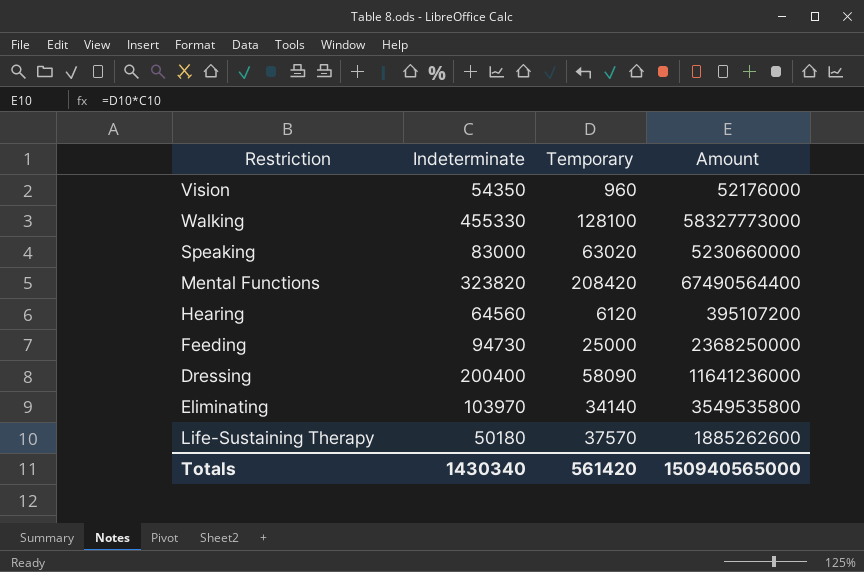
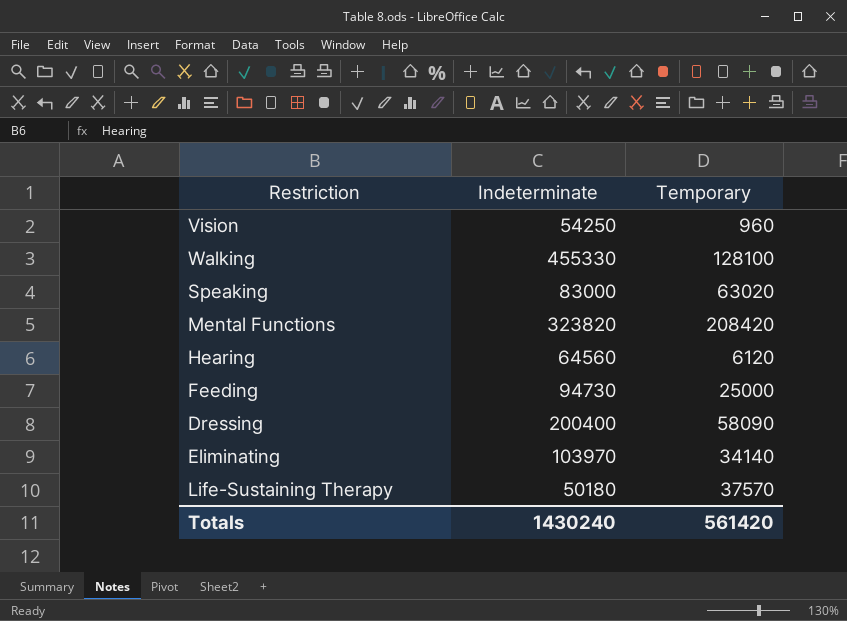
column Amount | formula: [Indeterminate] * [Temporary] -> none
Vision | Indeterminate: 54350 -> 54250
Totals | Indeterminate: 1430340 -> 1430240

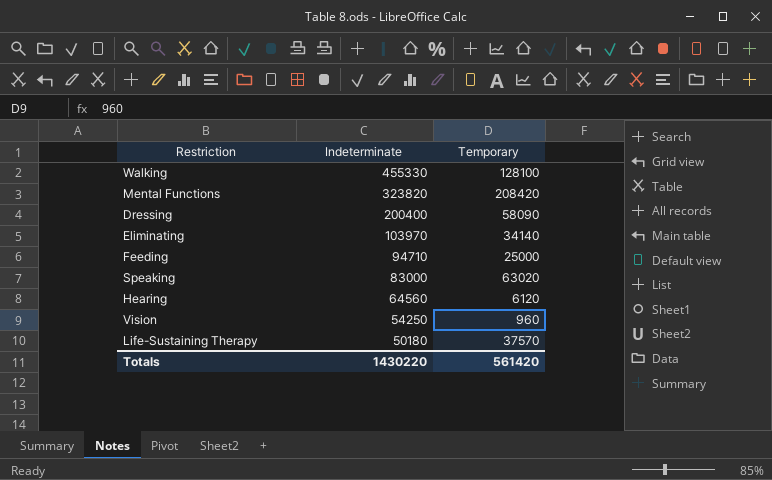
row order: none -> Indeterminate descending
Feeding | Indeterminate: 94730 -> 94710
Totals | Indeterminate: 1430240 -> 1430220

